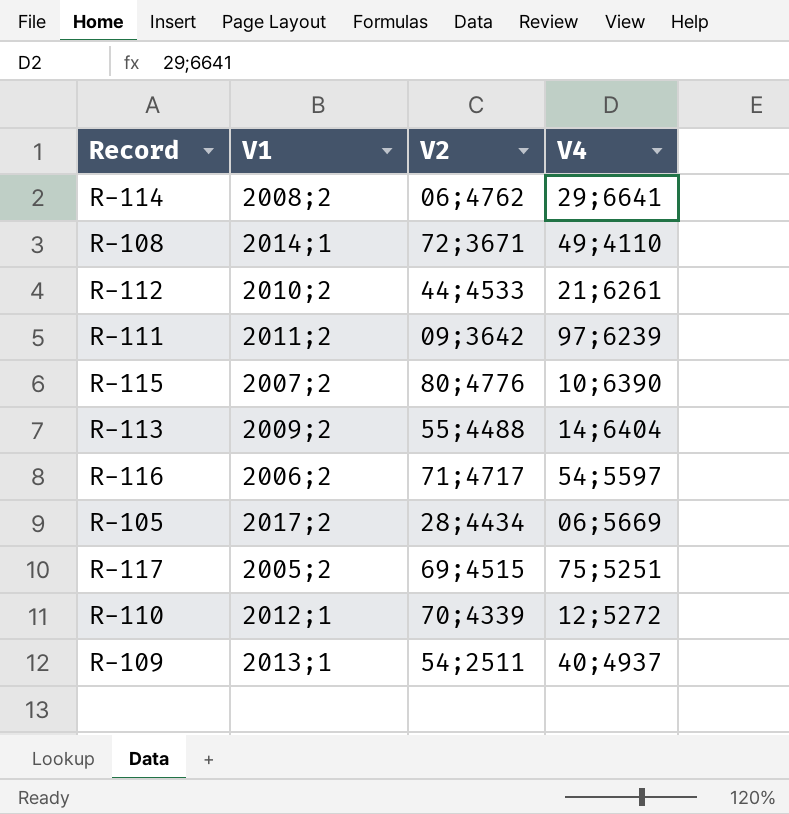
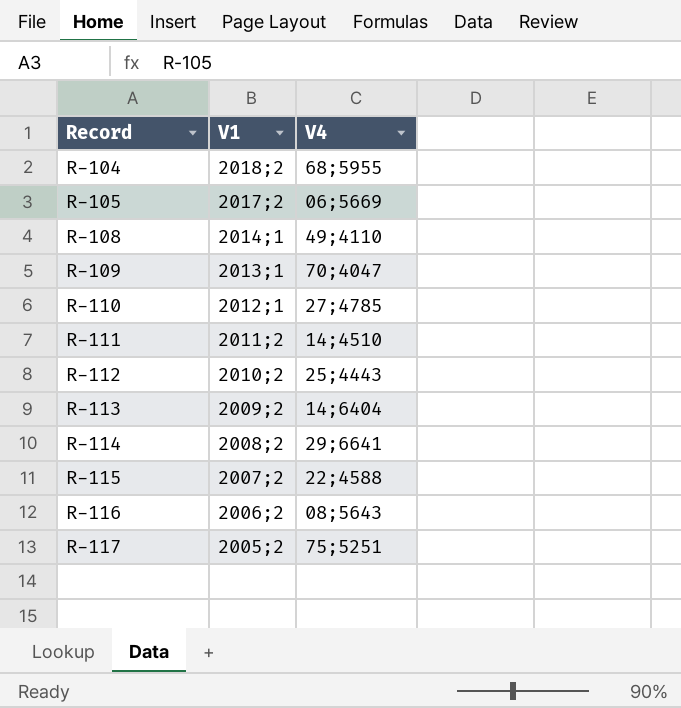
row order: none -> Record ascending
column V2 | position: 3 -> none
row R-104: none -> 2018;2 | 68;5955
R-109 | V4: 40;4937 -> 70;4047
R-110 | V4: 12;5272 -> 27;4785
R-111 | V4: 97;6239 -> 14;4510
R-112 | V4: 21;6261 -> 25;4443
R-115 | V4: 10;6390 -> 22;4588
R-116 | V4: 54;5597 -> 08;5643

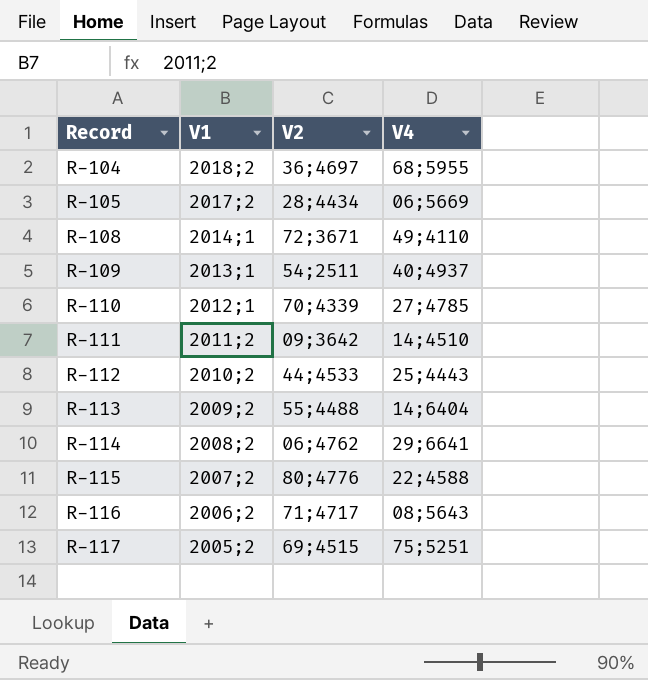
column V2 | position: none -> 3
R-109 | V4: 70;4047 -> 40;4937

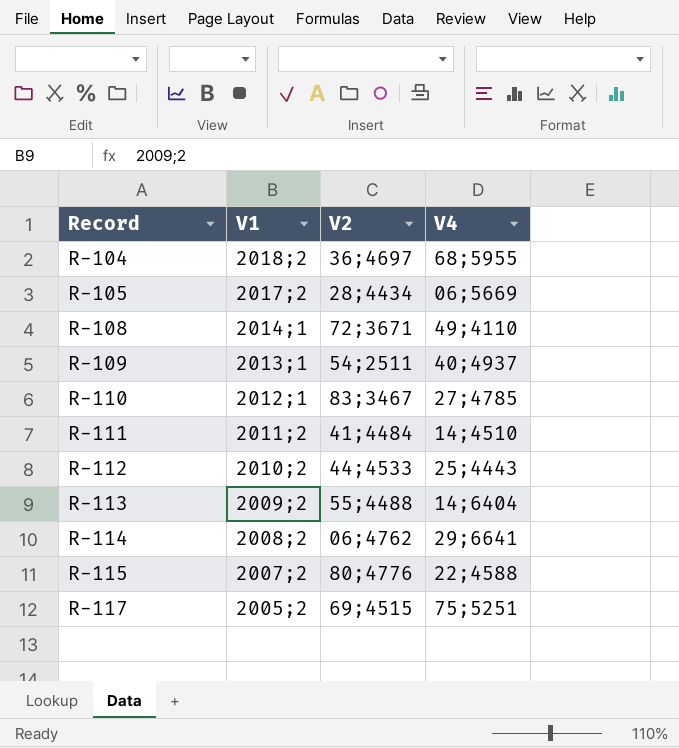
row R-116: 2006;2 | 71;4717 | 08;5643 -> none
R-110 | V2: 70;4339 -> 83;3467
R-111 | V2: 09;3642 -> 41;4484

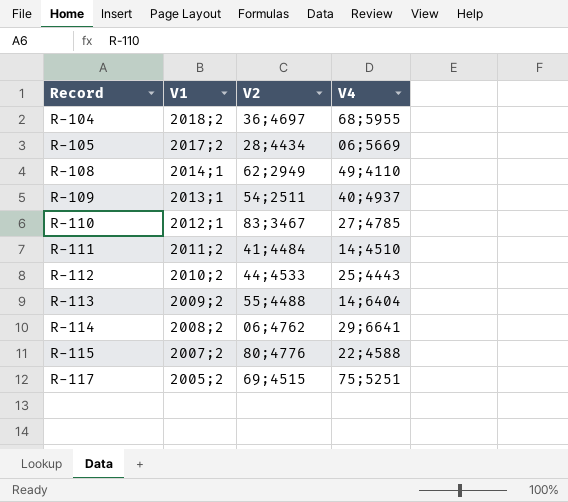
R-108 | V2: 72;3671 -> 62;2949

